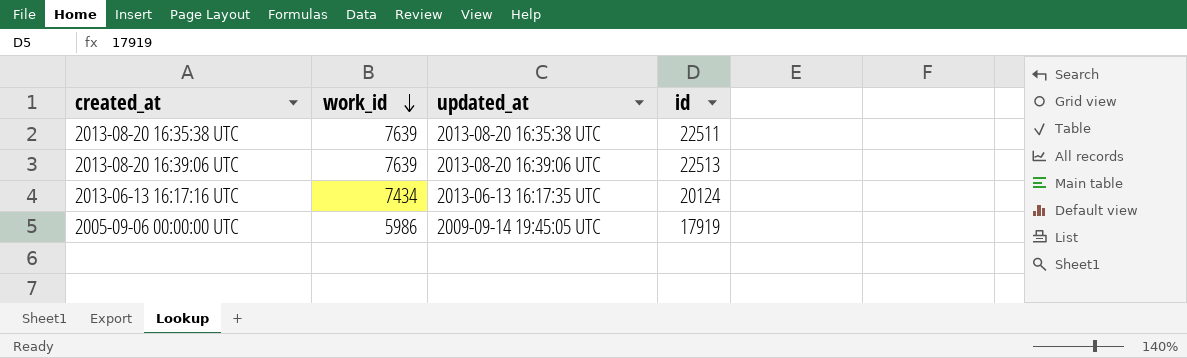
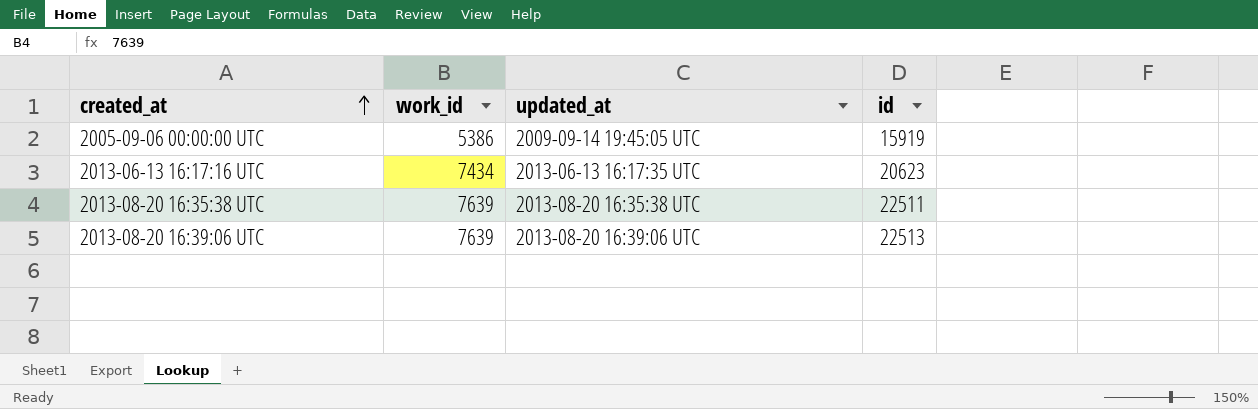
row order: work_id descending -> created_at ascending
2005-09-06 00:00:00 UTC | work_id: 5986 -> 5386
2005-09-06 00:00:00 UTC | id: 17919 -> 15919
2013-06-13 16:17:16 UTC | id: 20124 -> 20623

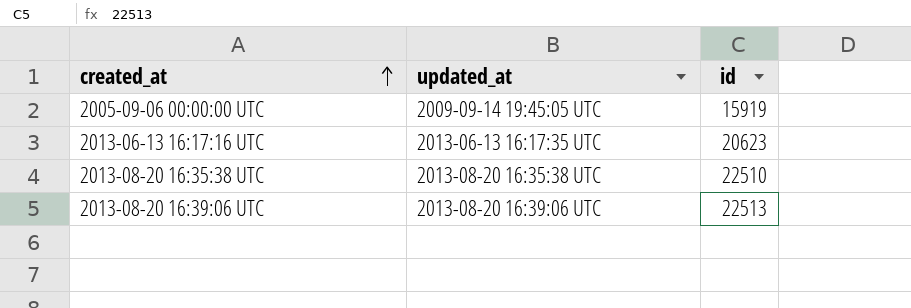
column work_id | position: 2 -> none
2013-08-20 16:35:38 UTC | id: 22511 -> 22510

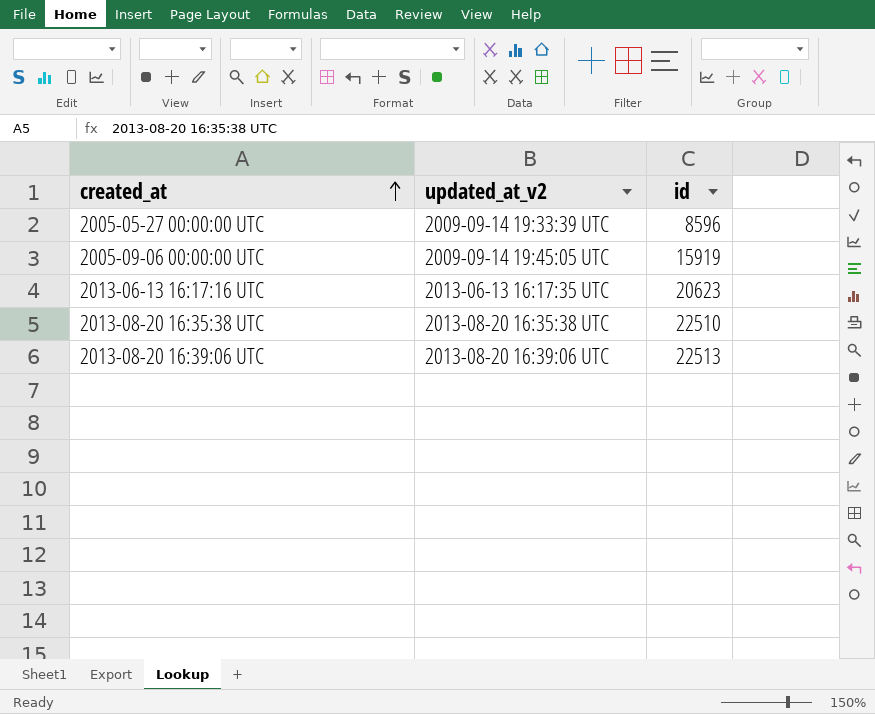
column name: updated_at -> updated_at_v2
row 2005-05-27 00:00:00 UTC: none -> 2009-09-14 19:33:39 UTC | 8596

